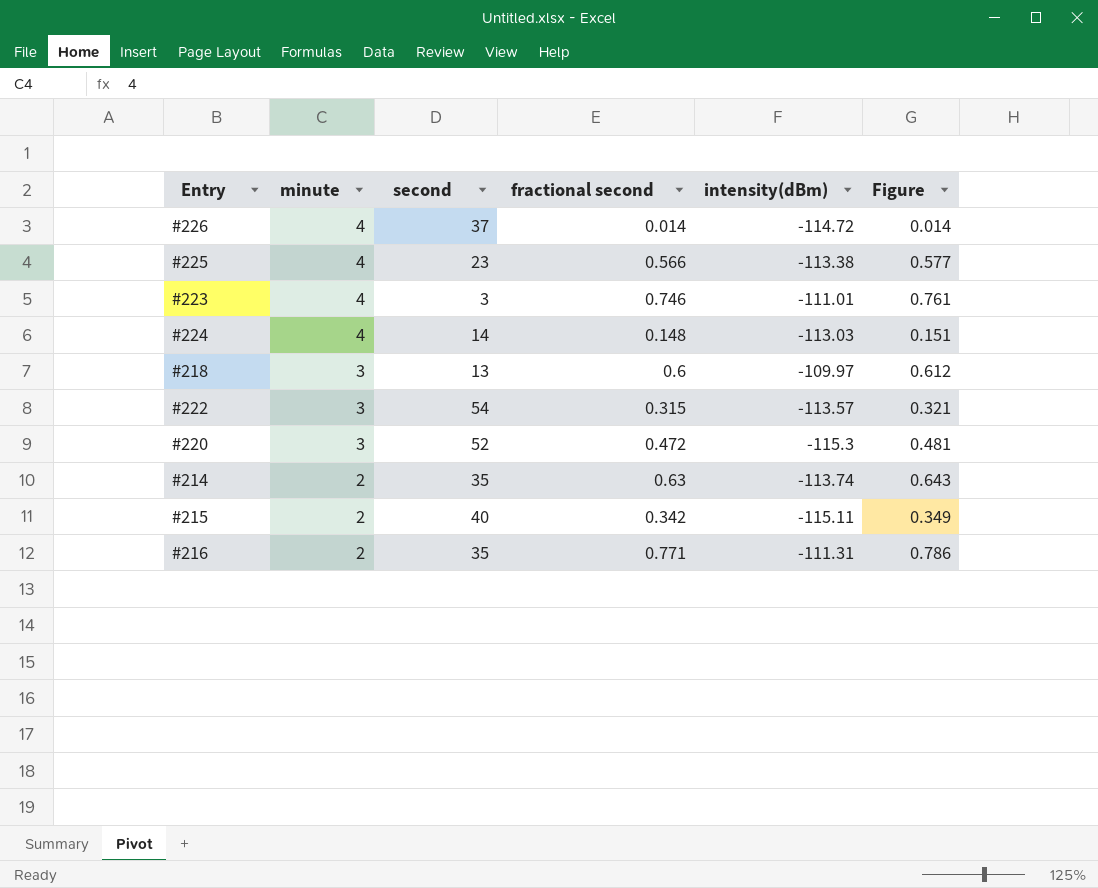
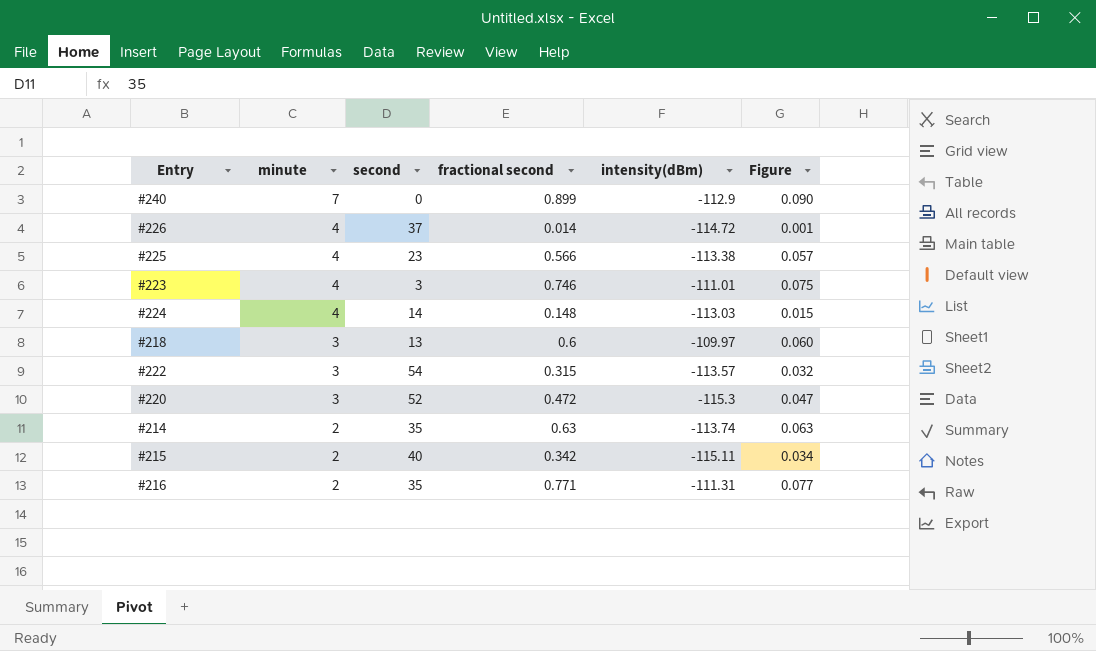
column Figure | formula: [fractional second] * 1.02 -> [fractional second] * 0.1
row #240: none -> 7 | 0 | 0.899 | -112.9 | 0.090

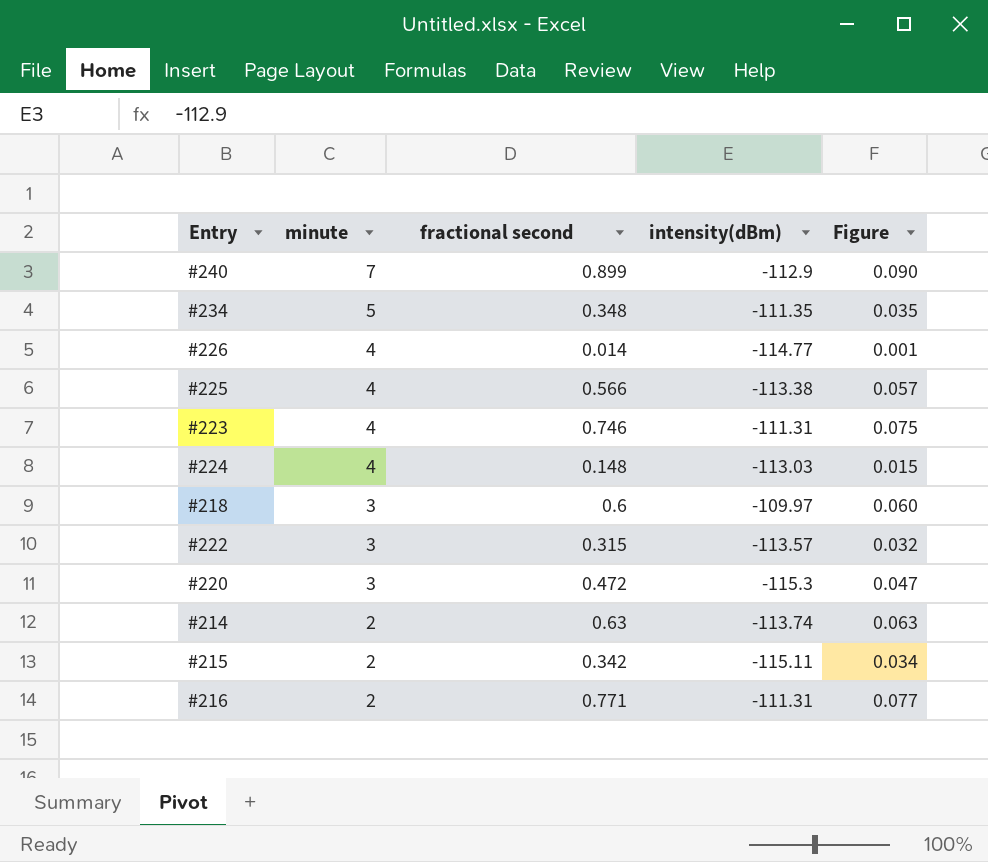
column second | position: 3 -> none
row #234: none -> 5 | 0.348 | -111.35 | 0.035
#226 | intensity(dBm): -114.72 -> -114.77
#223 | intensity(dBm): -111.01 -> -111.31

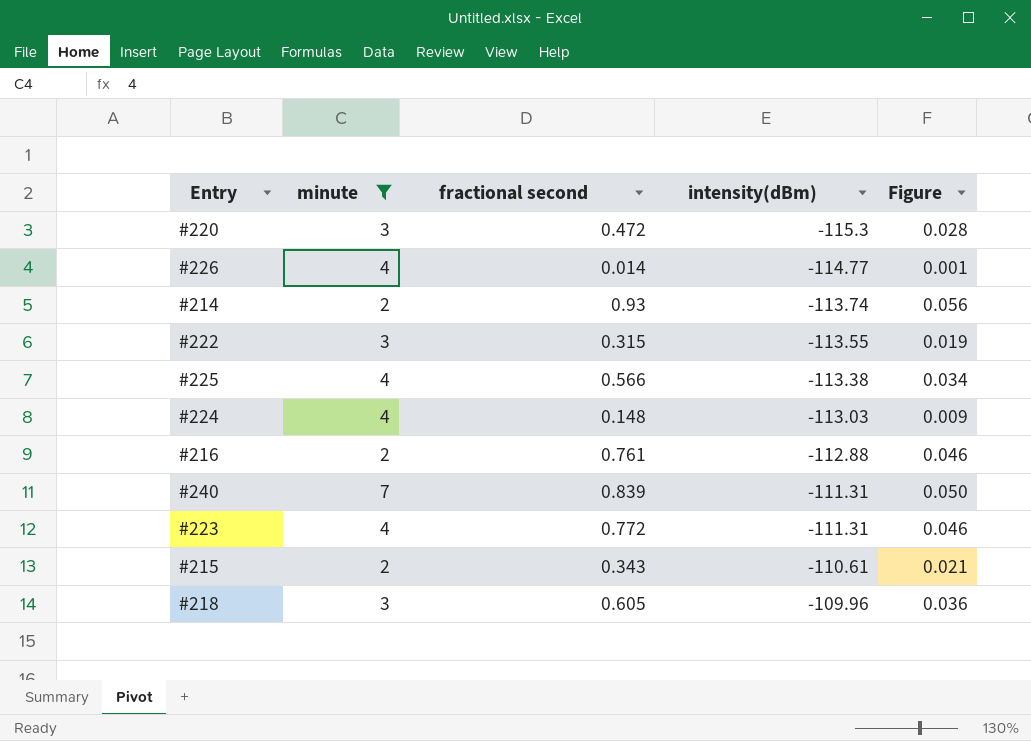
filter: none -> minute != 5
row order: minute descending -> intensity(dBm) ascending
column Figure | formula: [fractional second] * 0.1 -> [fractional second] * 0.06
#214 | fractional second: 0.63 -> 0.93
#222 | intensity(dBm): -113.57 -> -113.55
#216 | fractional second: 0.771 -> 0.761
#216 | intensity(dBm): -111.31 -> -112.88
#240 | fractional second: 0.899 -> 0.839
#240 | intensity(dBm): -112.9 -> -111.31
#223 | fractional second: 0.746 -> 0.772
#215 | fractional second: 0.342 -> 0.343
#215 | intensity(dBm): -115.11 -> -110.61
#218 | fractional second: 0.6 -> 0.605
#218 | intensity(dBm): -109.97 -> -109.96

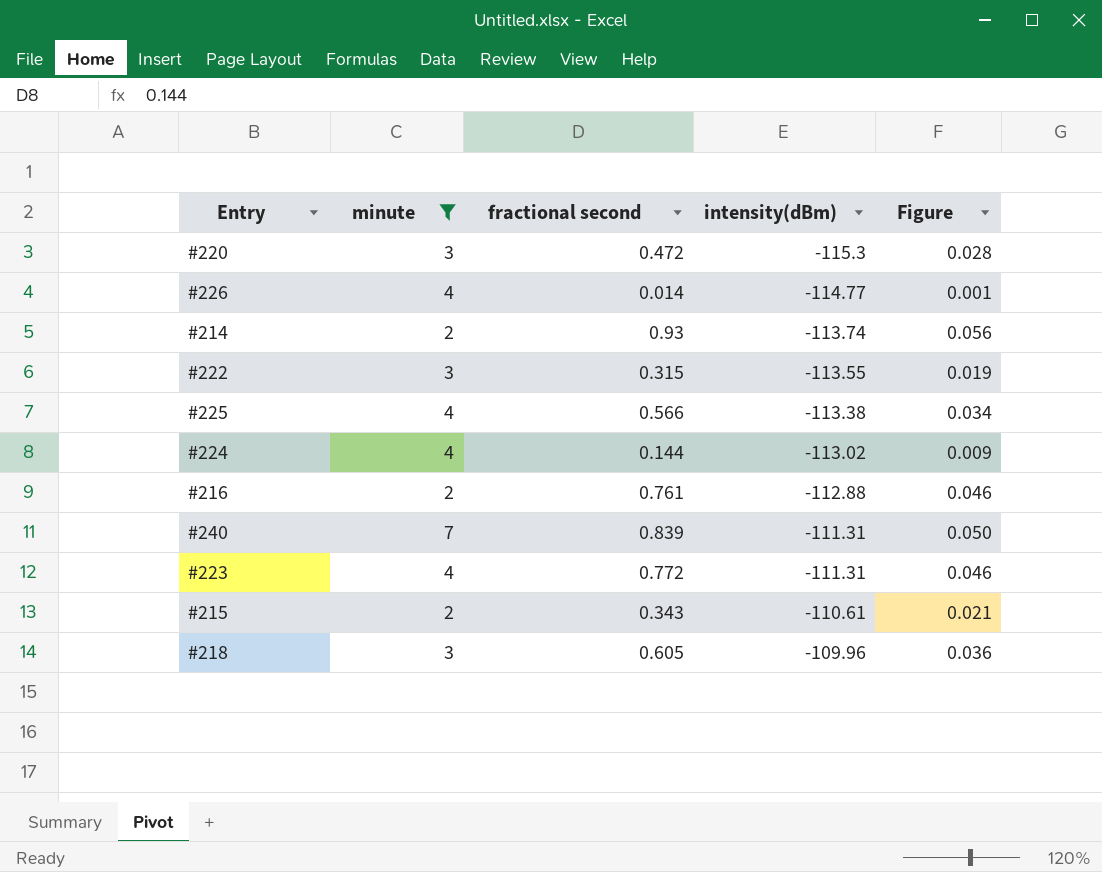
#224 | fractional second: 0.148 -> 0.144
#224 | intensity(dBm): -113.03 -> -113.02

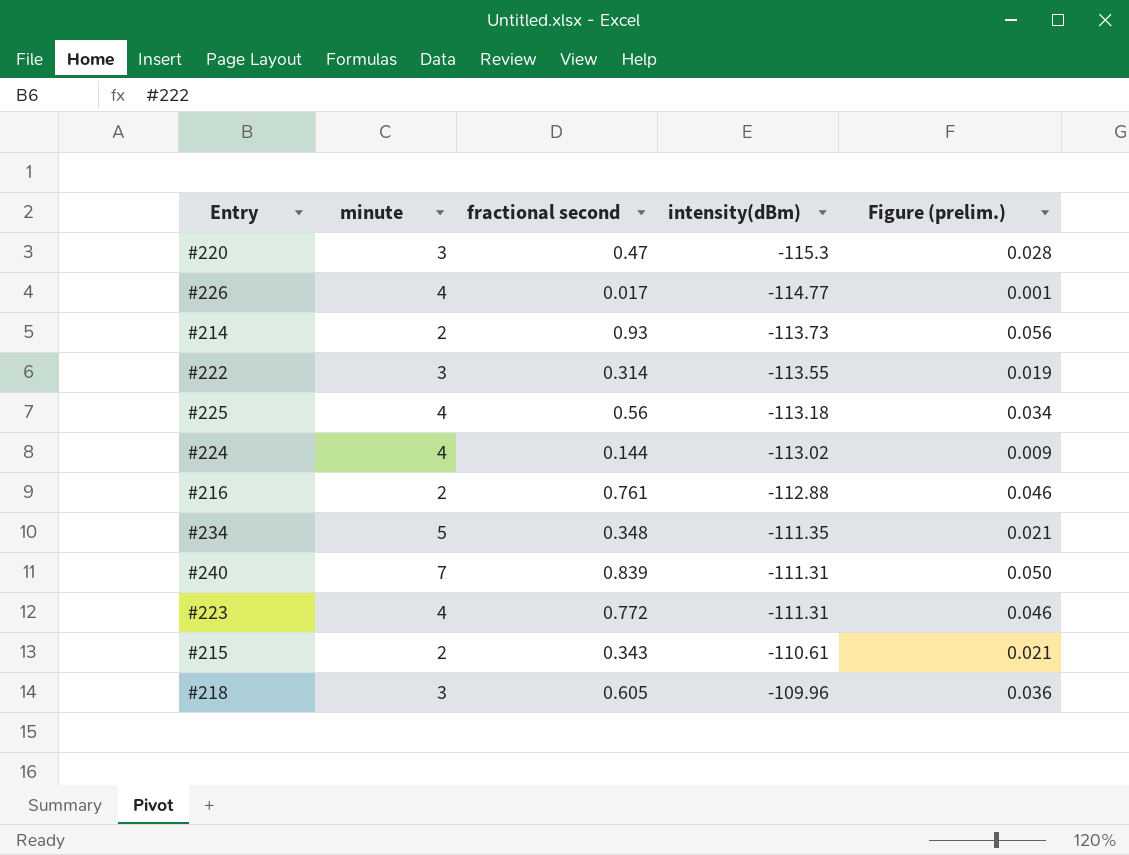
filter: minute != 5 -> none
column name: Figure -> Figure (prelim.)
#220 | fractional second: 0.472 -> 0.47
#226 | fractional second: 0.014 -> 0.017
#214 | intensity(dBm): -113.74 -> -113.73
#222 | fractional second: 0.315 -> 0.314
#225 | fractional second: 0.566 -> 0.56
#225 | intensity(dBm): -113.38 -> -113.18

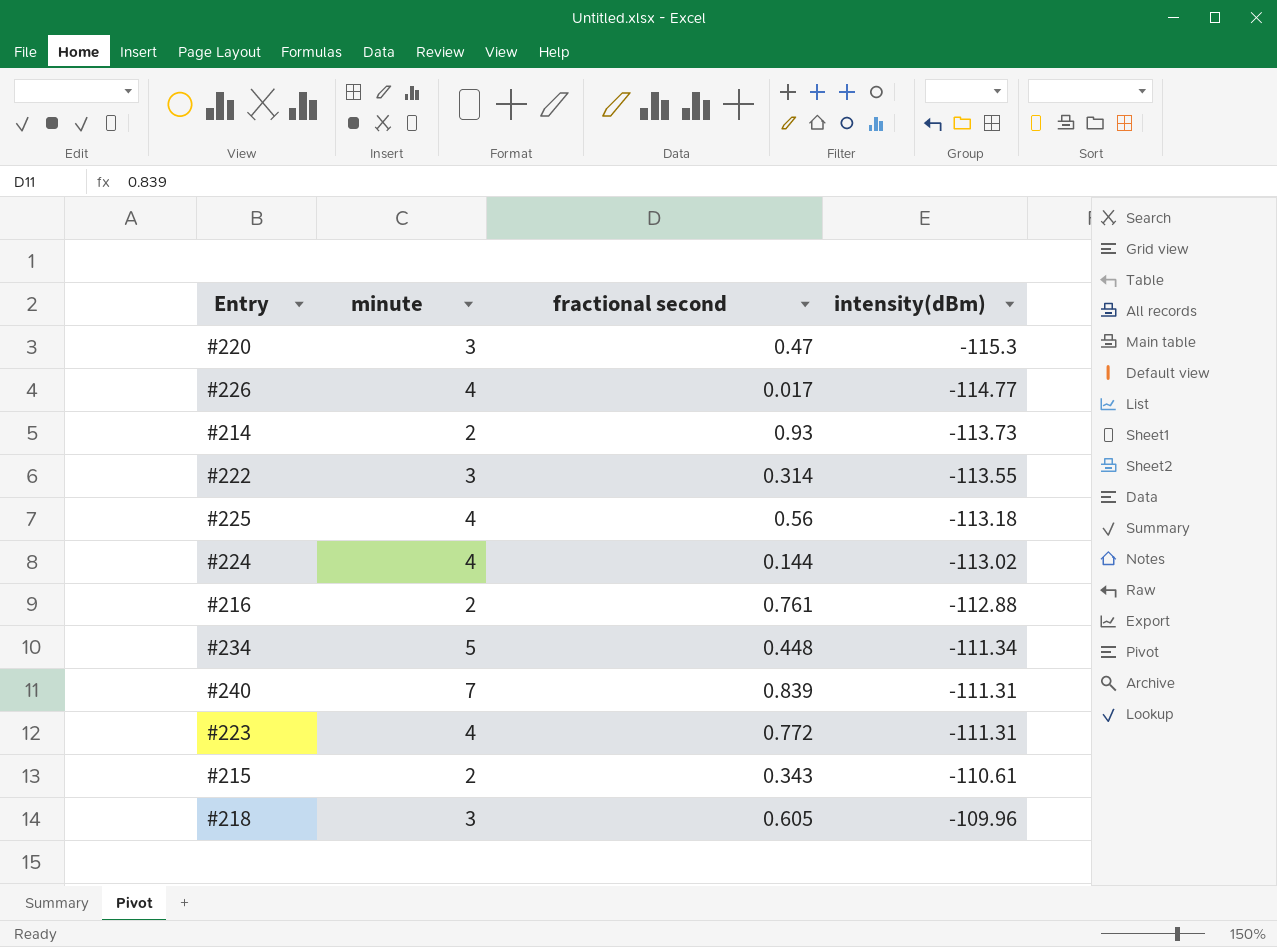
column Figure (prelim.) | formula: [fractional second] * 0.06 -> none
#234 | fractional second: 0.348 -> 0.448
#234 | intensity(dBm): -111.35 -> -111.34

